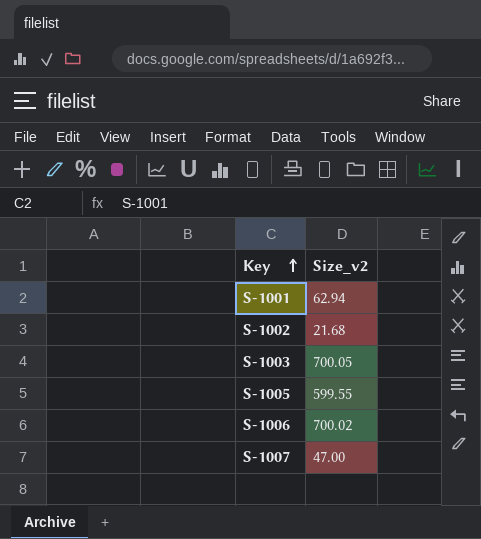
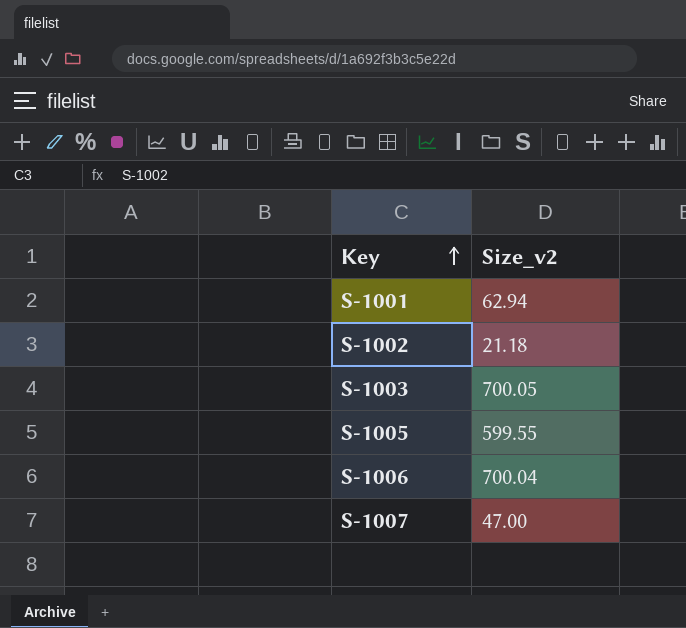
S-1002 | Size_v2: 21.68 -> 21.18
S-1006 | Size_v2: 700.02 -> 700.04

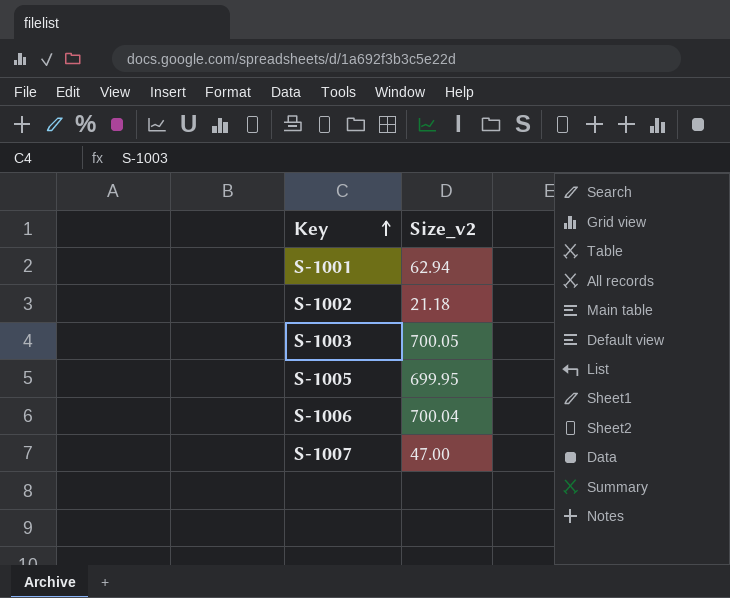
S-1005 | Size_v2: 599.55 -> 699.95

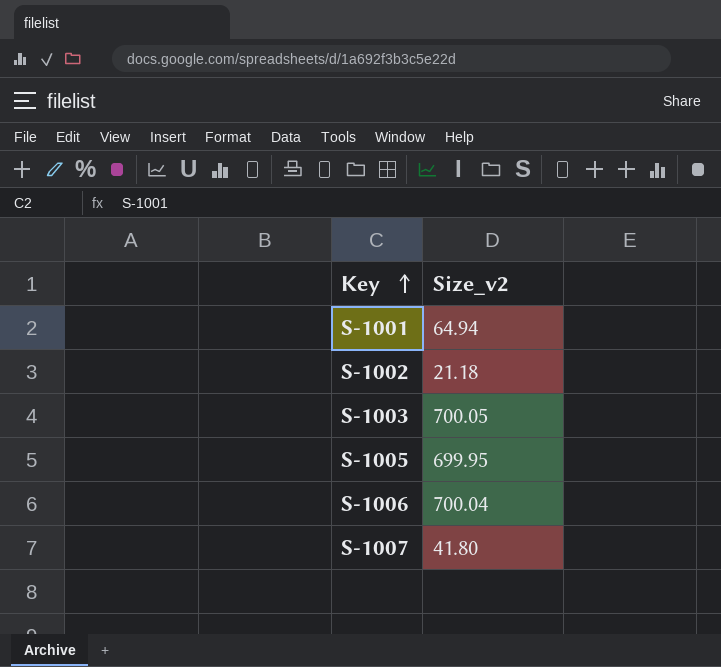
S-1001 | Size_v2: 62.94 -> 64.94
S-1007 | Size_v2: 47.00 -> 41.80

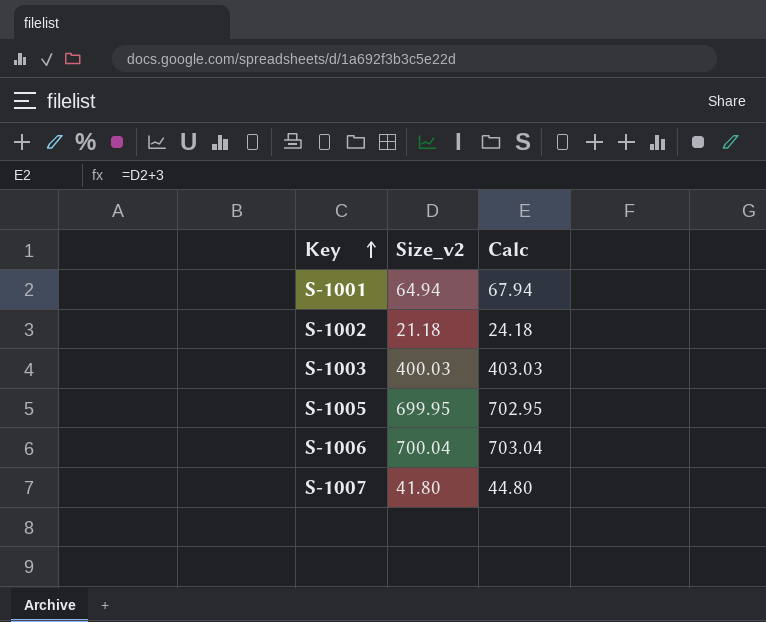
column Calc | formula: none -> [Size_v2] + 3
S-1003 | Size_v2: 700.05 -> 400.03

